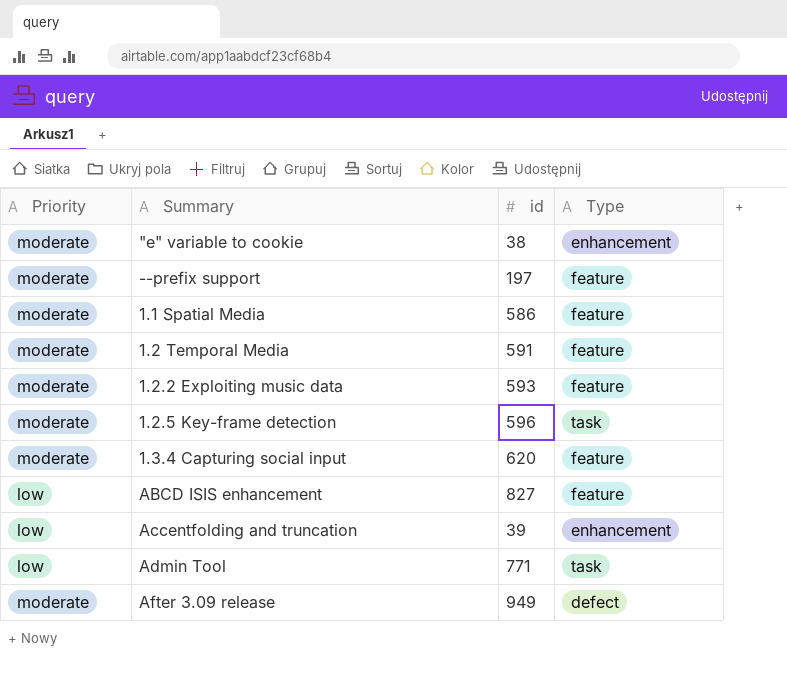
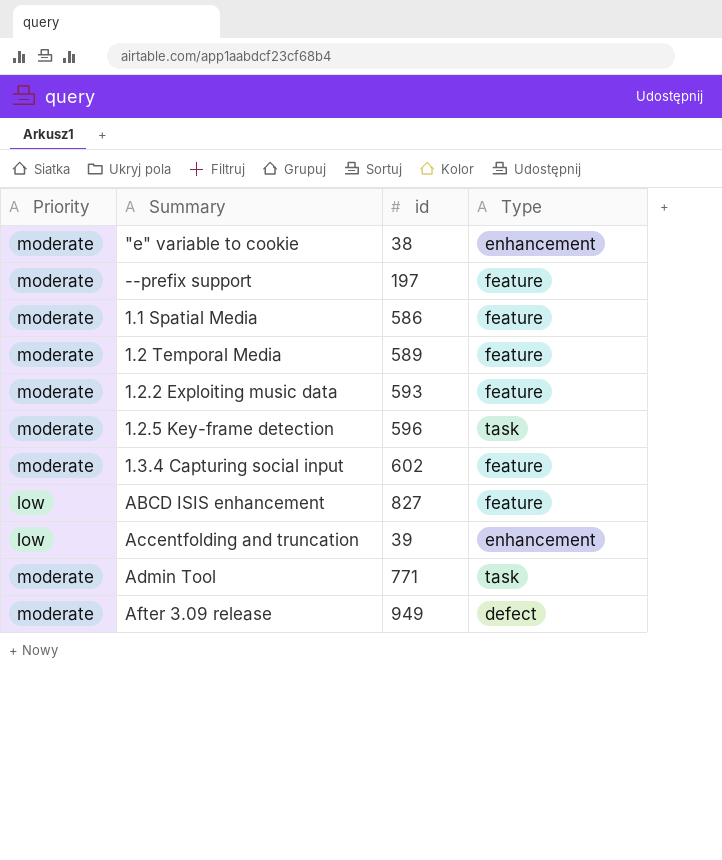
1.2 Temporal Media | id: 591 -> 589
1.3.4 Capturing social input | id: 620 -> 602
Admin Tool | Priority: low -> moderate

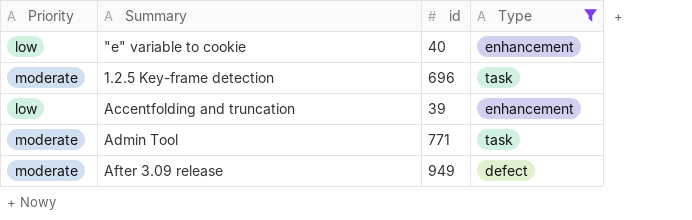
filter: none -> Type != feature
"e" variable to cookie | Priority: moderate -> low
"e" variable to cookie | id: 38 -> 40
1.2.5 Key-frame detection | id: 596 -> 696

